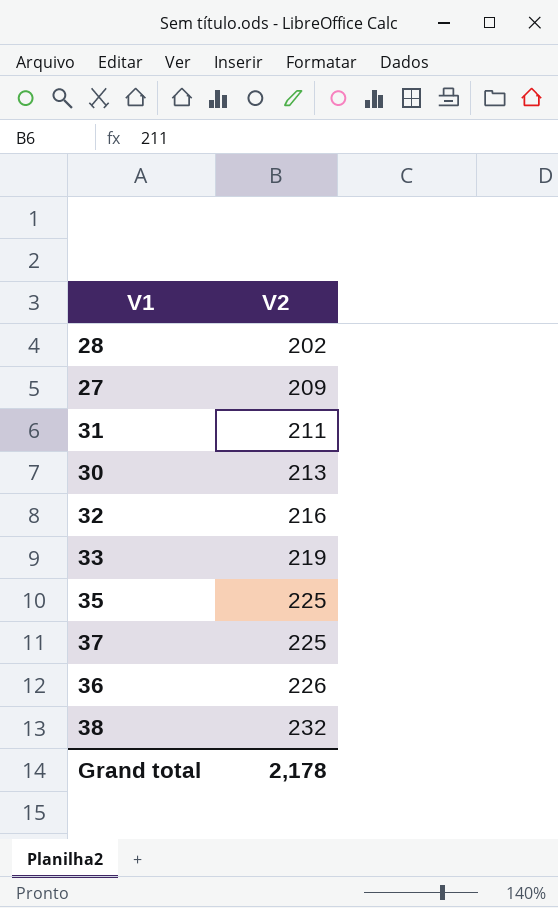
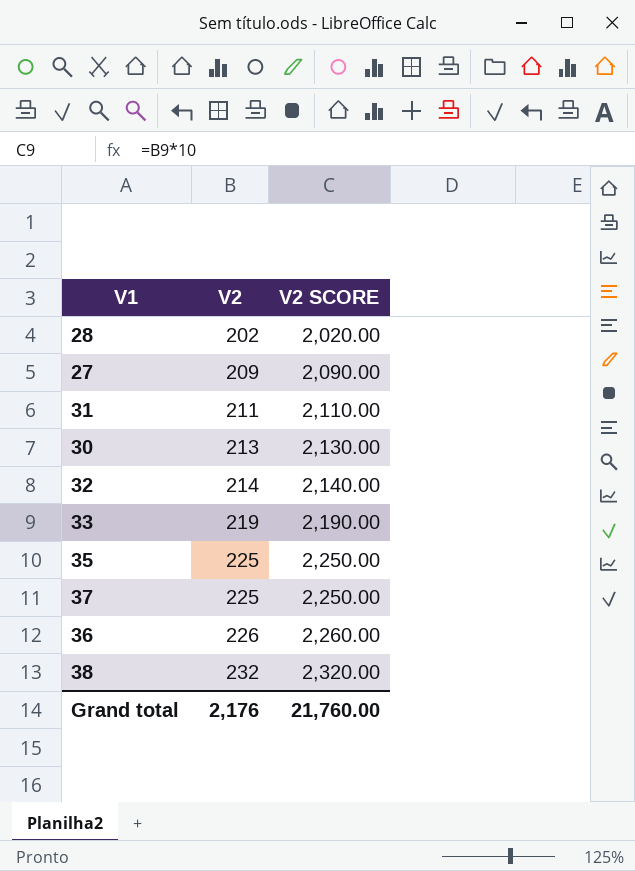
column V2 SCORE | formula: none -> [V2] * 10
32 | V2: 216 -> 214
Grand total | V2: 2,178 -> 2,176

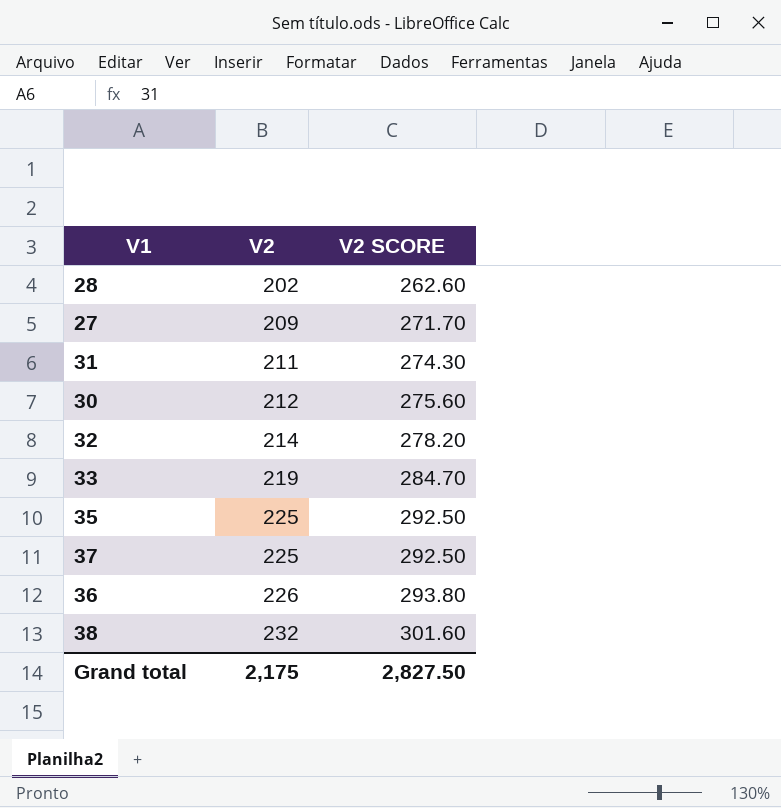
column V2 SCORE | formula: [V2] * 10 -> [V2] * 1.3
30 | V2: 213 -> 212
Grand total | V2: 2,176 -> 2,175
Grand total | V2 SCORE: 21,760.00 -> 2,827.50

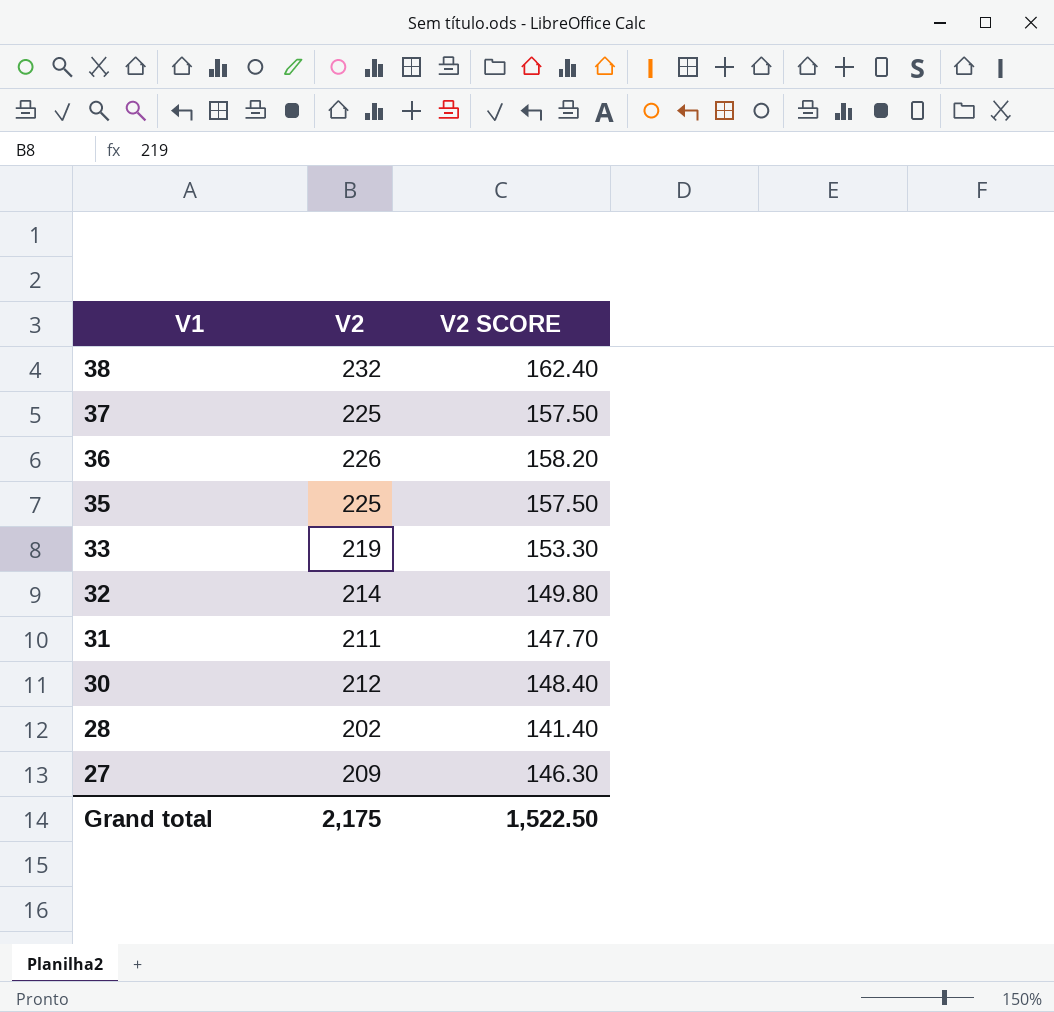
row order: V2 ascending -> V1 descending
column V2 SCORE | formula: [V2] * 1.3 -> [V2] * 0.7
Grand total | V2 SCORE: 2,827.50 -> 1,522.50

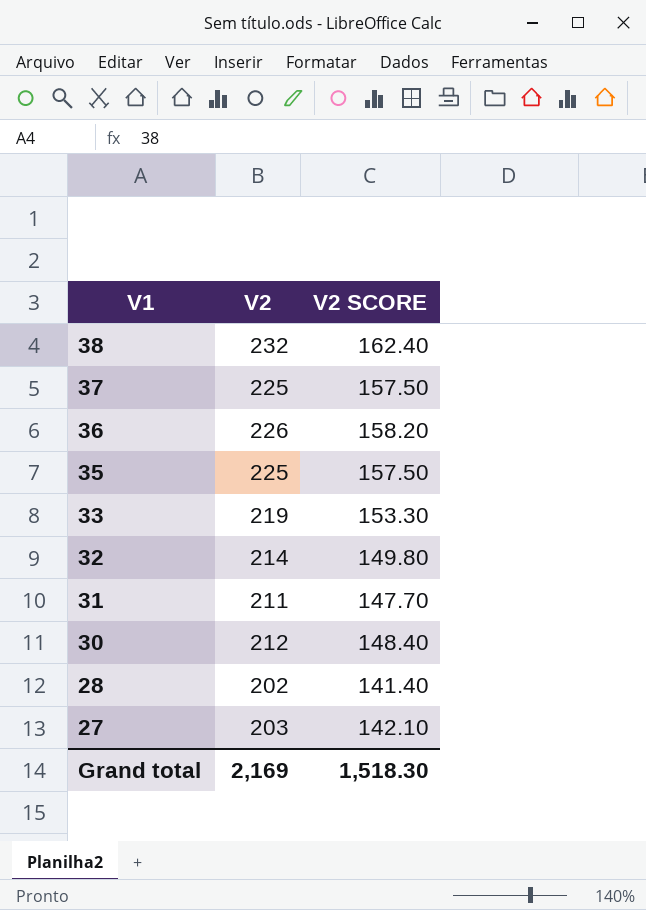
27 | V2: 209 -> 203
27 | V2 SCORE: 146.30 -> 142.10
Grand total | V2: 2,175 -> 2,169
Grand total | V2 SCORE: 1,522.50 -> 1,518.30

